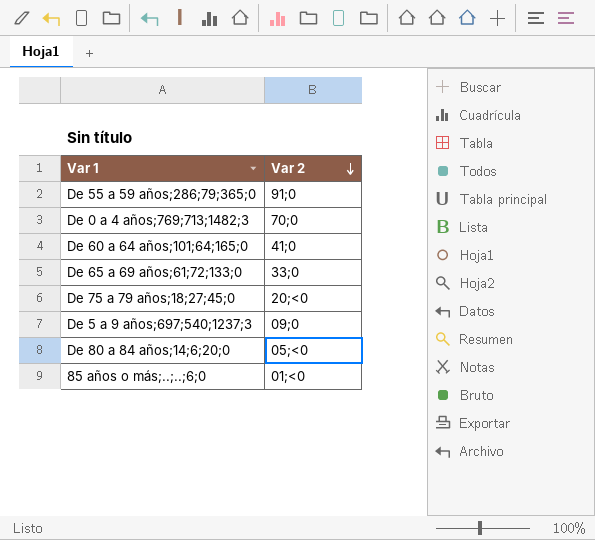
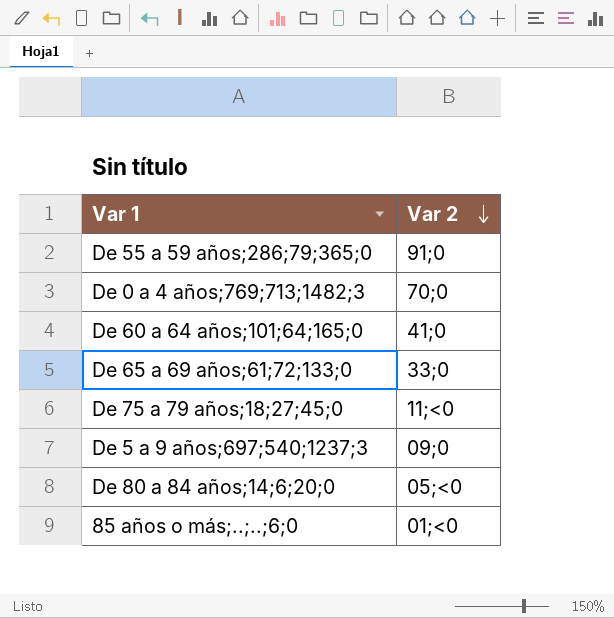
De 75 a 79 años;18;27;45;0 | Var 2: 20;<0 -> 11;<0

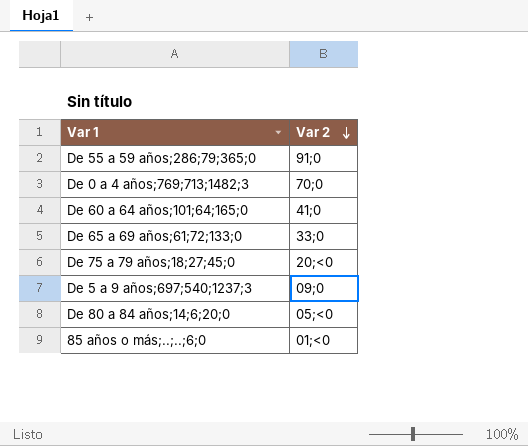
De 75 a 79 años;18;27;45;0 | Var 2: 11;<0 -> 20;<0

